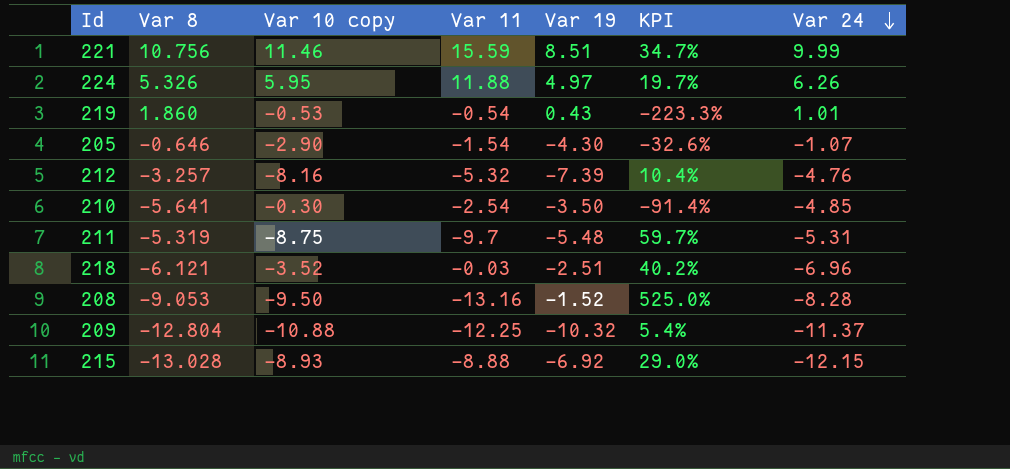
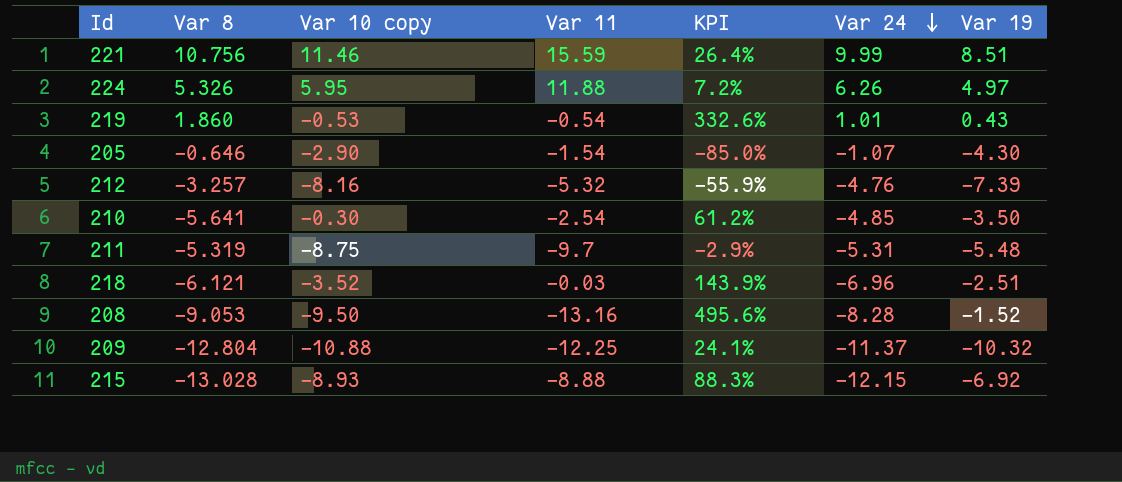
column KPI | formula: ([Var 10 copy] - [Var 19]) / [Var 19] -> ([Var 8] - [Var 19]) / [Var 19]
column Var 19 | position: 5 -> 7

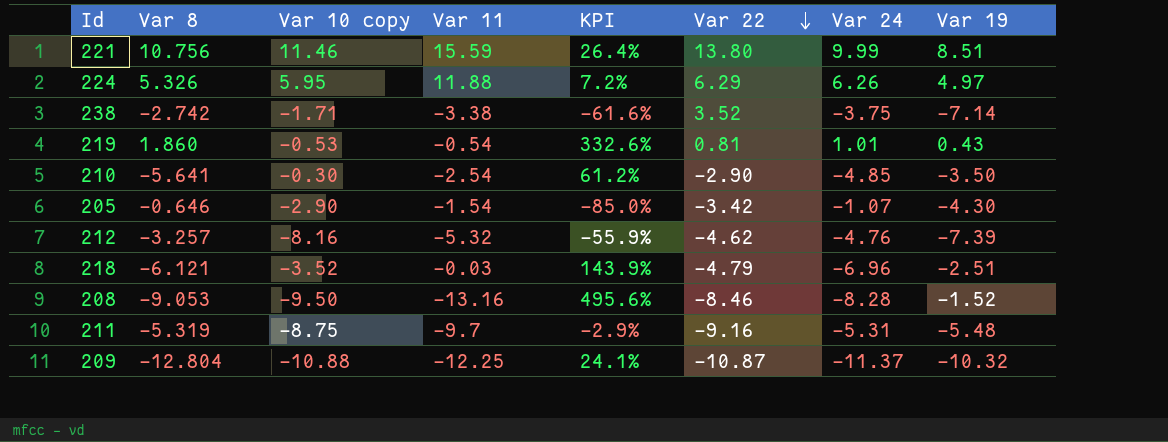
row order: Var 24 descending -> Var 22 descending
column Var 22 | position: none -> 6
row 215: -13.028 | -8.93 | -8.88 | 88.3% | -12.15 | -6.92 -> none
row 238: none -> -2.742 | -1.71 | -3.38 | -61.6% | 3.52 | -3.75 | -7.14

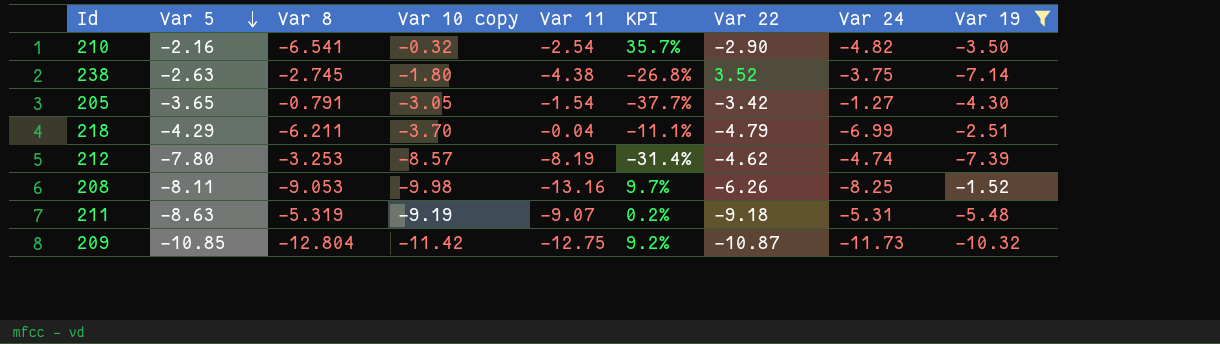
filter: none -> Var 19 <= -1.52
row order: Var 22 descending -> Var 5 descending
column Var 5 | position: none -> 2
column KPI | formula: ([Var 8] - [Var 19]) / [Var 19] -> ([Var 8] - [Var 24]) / [Var 24]
210 | Var 8: -5.641 -> -6.541
210 | Var 10 copy: -0.30 -> -0.32
210 | Var 24: -4.85 -> -4.82
238 | Var 8: -2.742 -> -2.745
238 | Var 10 copy: -1.71 -> -1.80
238 | Var 11: -3.38 -> -4.38
205 | Var 8: -0.646 -> -0.791
205 | Var 10 copy: -2.90 -> -3.05
205 | Var 24: -1.07 -> -1.27
218 | Var 8: -6.121 -> -6.211
218 | Var 10 copy: -3.52 -> -3.70
218 | Var 11: -0.03 -> -0.04
218 | Var 24: -6.96 -> -6.99
212 | Var 8: -3.257 -> -3.253
212 | Var 10 copy: -8.16 -> -8.57
212 | Var 11: -5.32 -> -8.19
212 | Var 24: -4.76 -> -4.74
208 | Var 10 copy: -9.50 -> -9.98
208 | Var 22: -8.46 -> -6.26
208 | Var 24: -8.28 -> -8.25
211 | Var 10 copy: -8.75 -> -9.19
211 | Var 11: -9.7 -> -9.07
211 | Var 22: -9.16 -> -9.18
209 | Var 10 copy: -10.88 -> -11.42
209 | Var 11: -12.25 -> -12.75
209 | Var 24: -11.37 -> -11.73

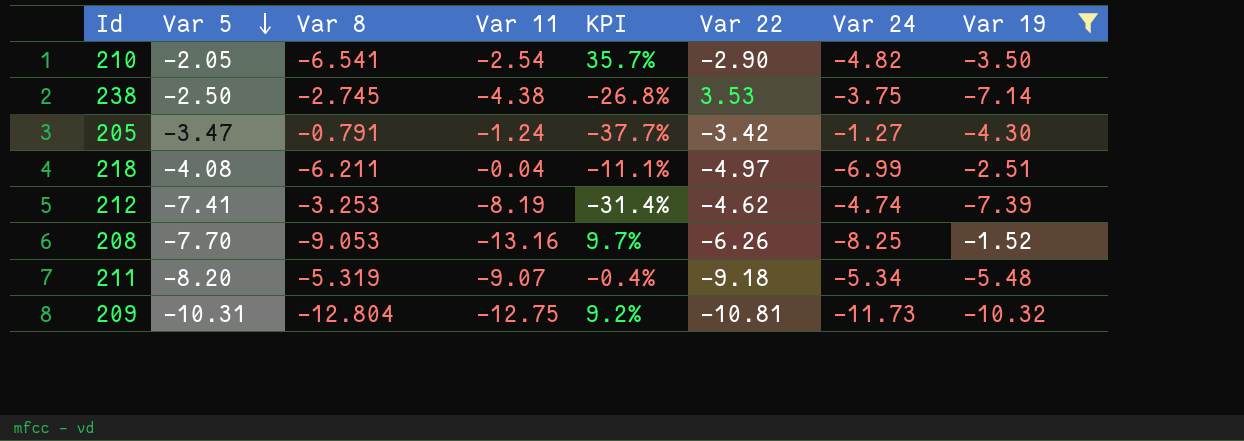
column Var 10 copy | position: 4 -> none
210 | Var 5: -2.16 -> -2.05
238 | Var 5: -2.63 -> -2.50
238 | Var 22: 3.52 -> 3.53
205 | Var 5: -3.65 -> -3.47
205 | Var 11: -1.54 -> -1.24
218 | Var 5: -4.29 -> -4.08
218 | Var 22: -4.79 -> -4.97
212 | Var 5: -7.80 -> -7.41
208 | Var 5: -8.11 -> -7.70
211 | Var 5: -8.63 -> -8.20
211 | KPI: 0.2% -> -0.4%
211 | Var 24: -5.31 -> -5.34
209 | Var 5: -10.85 -> -10.31
209 | Var 22: -10.87 -> -10.81

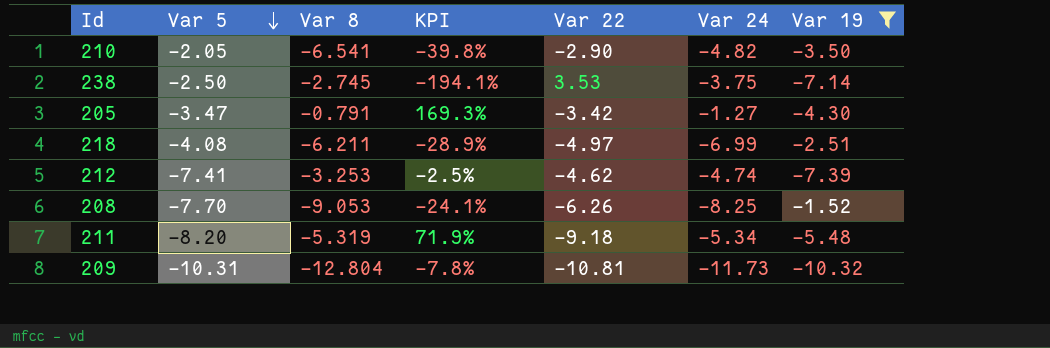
column Var 11 | position: 4 -> none
column KPI | formula: ([Var 8] - [Var 24]) / [Var 24] -> ([Var 22] - [Var 24]) / [Var 24]

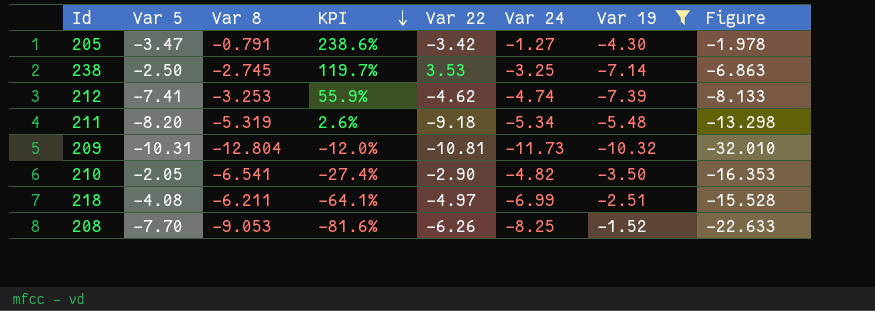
row order: Var 5 descending -> KPI descending
column KPI | formula: ([Var 22] - [Var 24]) / [Var 24] -> ([Var 19] - [Var 24]) / [Var 24]
column Figure | formula: none -> [Var 8] * 2.5
238 | Var 24: -3.75 -> -3.25

